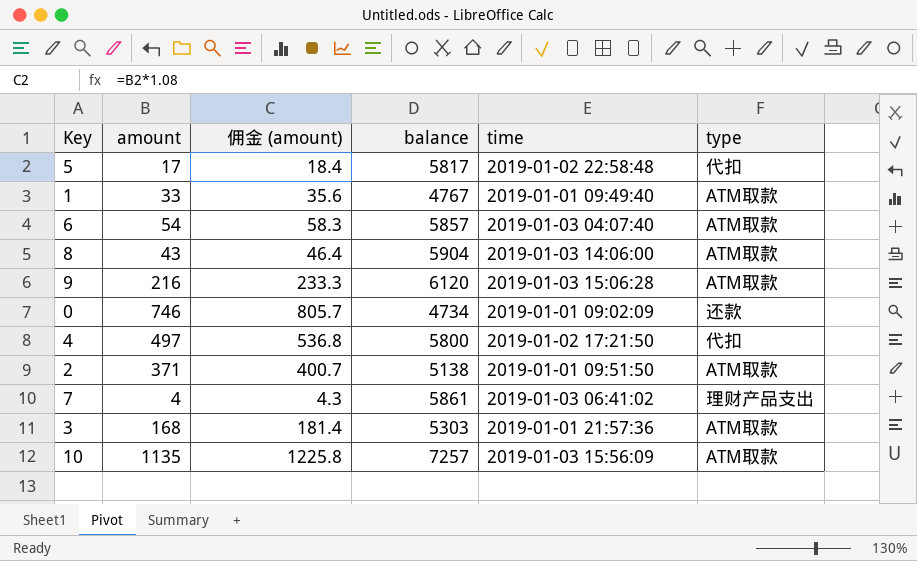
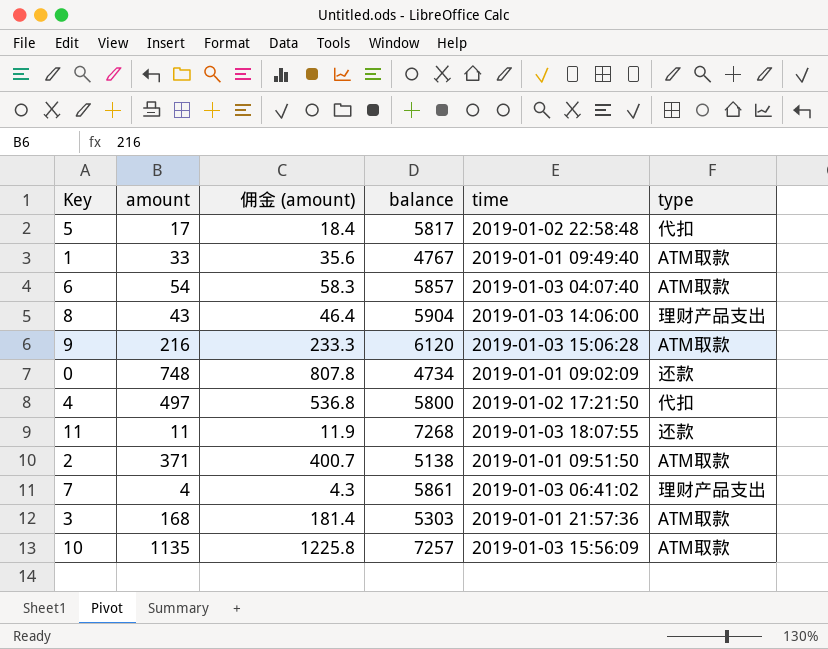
8 | type: ATM取款 -> 理财产品支出
0 | amount: 746 -> 748
0 | 佣金 (amount): 805.7 -> 807.8
row 11: none -> 11 | 11.9 | 7268 | 2019-01-03 18:07:55 | 还款

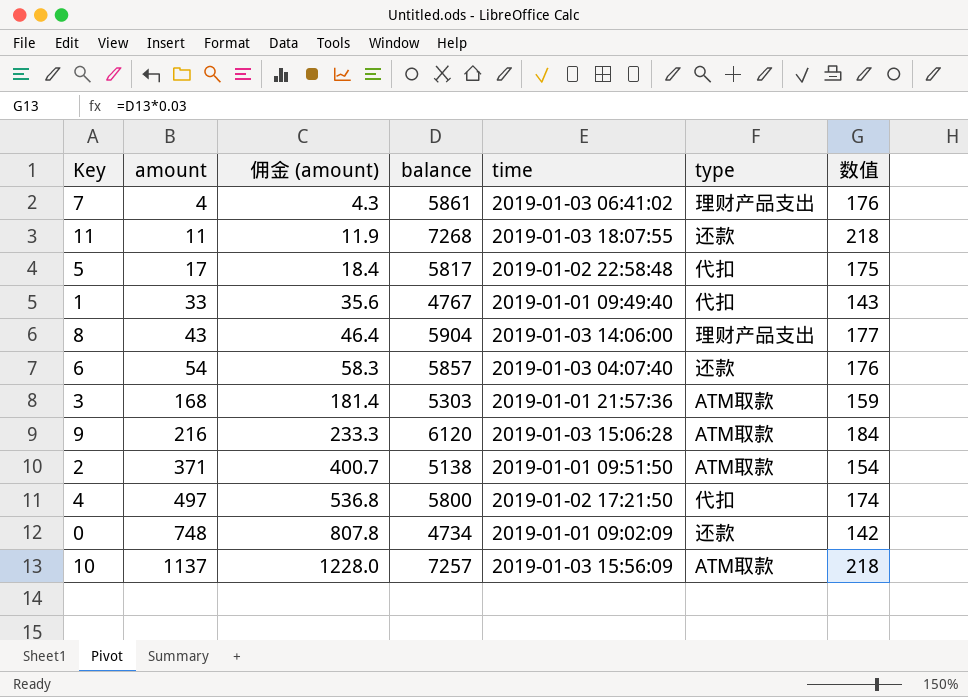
row order: none -> amount ascending
column 数值 | formula: none -> [balance] * 0.03
1 | type: ATM取款 -> 代扣
6 | type: ATM取款 -> 还款
10 | amount: 1135 -> 1137
10 | 佣金 (amount): 1225.8 -> 1228.0

